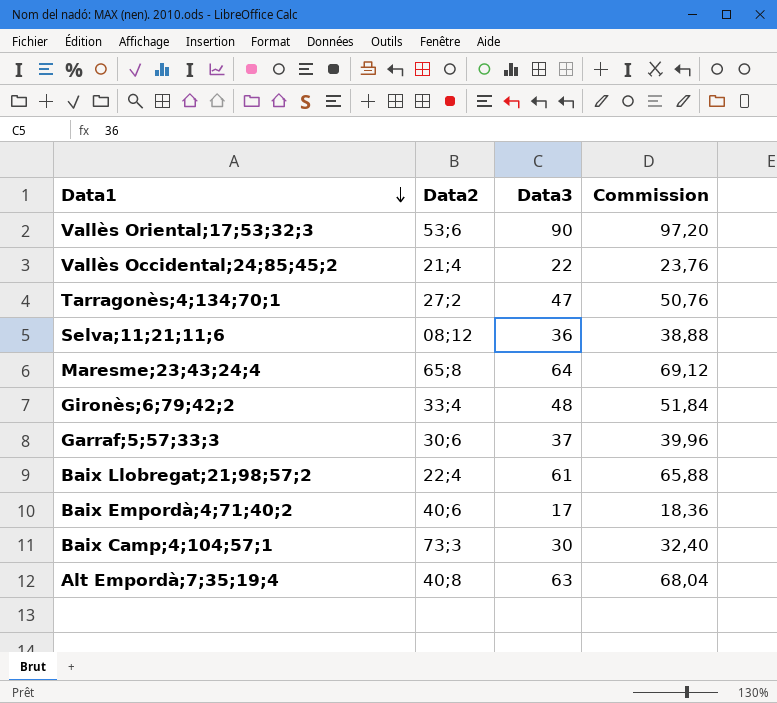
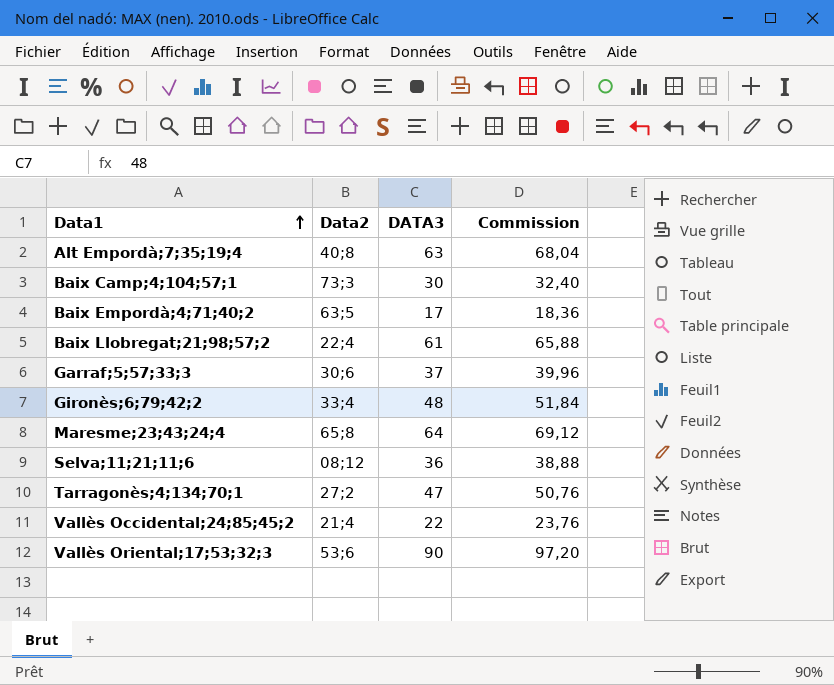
row order: Data1 descending -> Data1 ascending
column name: Data3 -> DATA3
Baix Empordà;4;71;40;2 | Data2: 40;6 -> 63;5

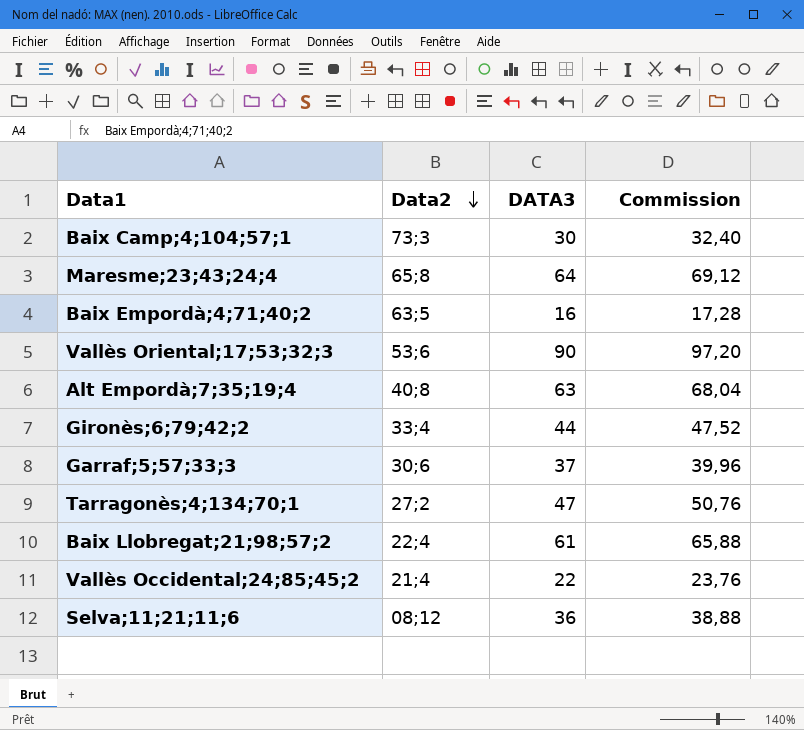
row order: Data1 ascending -> Data2 descending
Baix Empordà;4;71;40;2 | DATA3: 17 -> 16
Baix Empordà;4;71;40;2 | Commission: 18,36 -> 17,28
Gironès;6;79;42;2 | DATA3: 48 -> 44
Gironès;6;79;42;2 | Commission: 51,84 -> 47,52

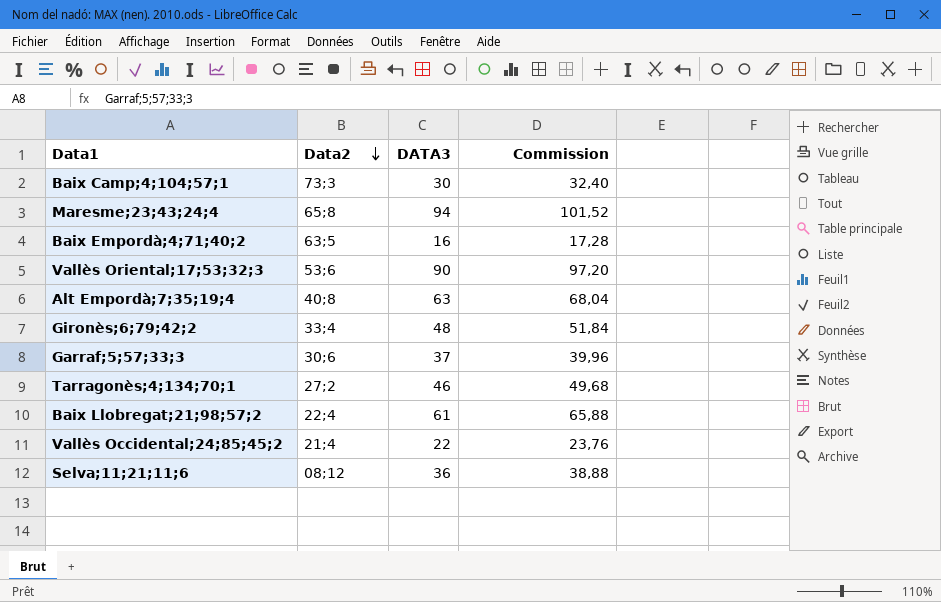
Maresme;23;43;24;4 | DATA3: 64 -> 94
Maresme;23;43;24;4 | Commission: 69,12 -> 101,52
Gironès;6;79;42;2 | DATA3: 44 -> 48
Gironès;6;79;42;2 | Commission: 47,52 -> 51,84
Tarragonès;4;134;70;1 | DATA3: 47 -> 46
Tarragonès;4;134;70;1 | Commission: 50,76 -> 49,68

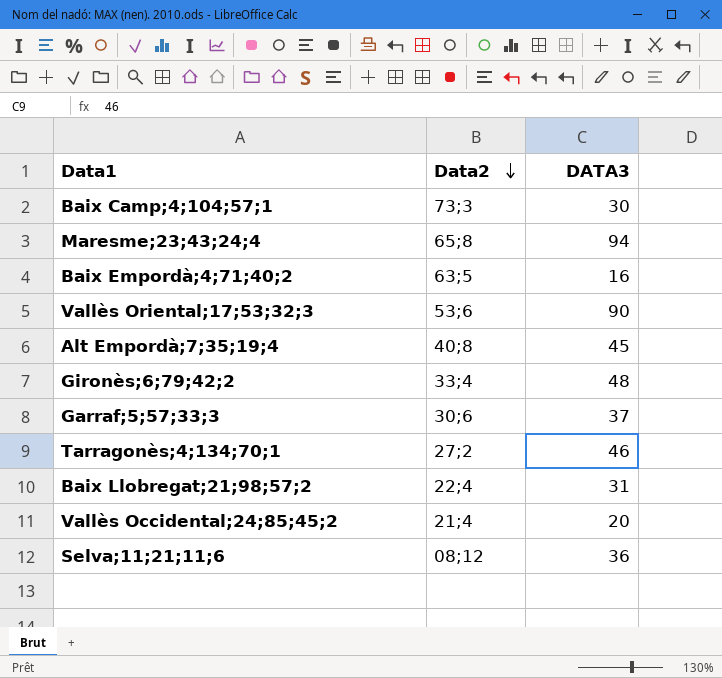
column Commission | formula: [DATA3] * 1,08 -> none
Alt Empordà;7;35;19;4 | DATA3: 63 -> 45
Baix Llobregat;21;98;57;2 | DATA3: 61 -> 31
Vallès Occidental;24;85;45;2 | DATA3: 22 -> 20

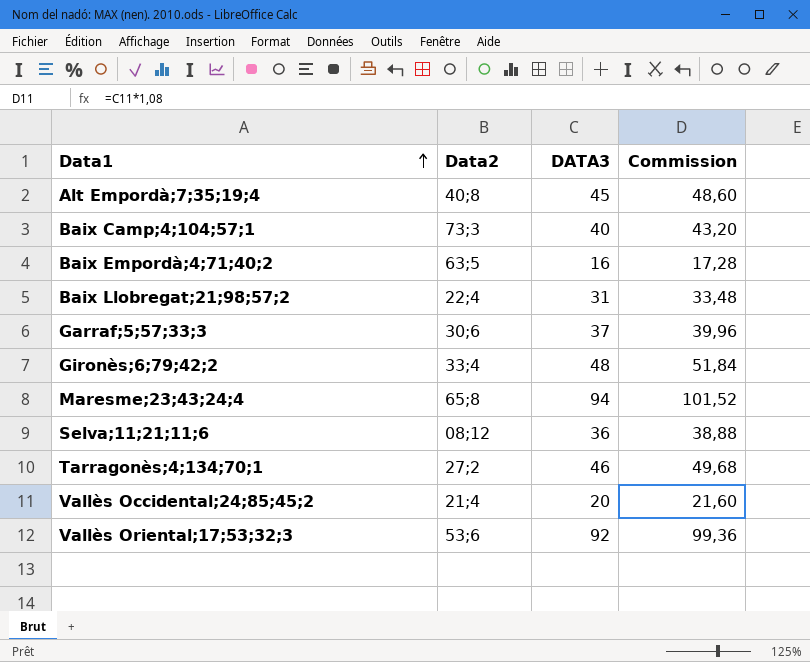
row order: Data2 descending -> Data1 ascending
column Commission | formula: none -> [DATA3] * 1,08
Baix Camp;4;104;57;1 | DATA3: 30 -> 40
Vallès Oriental;17;53;32;3 | DATA3: 90 -> 92

